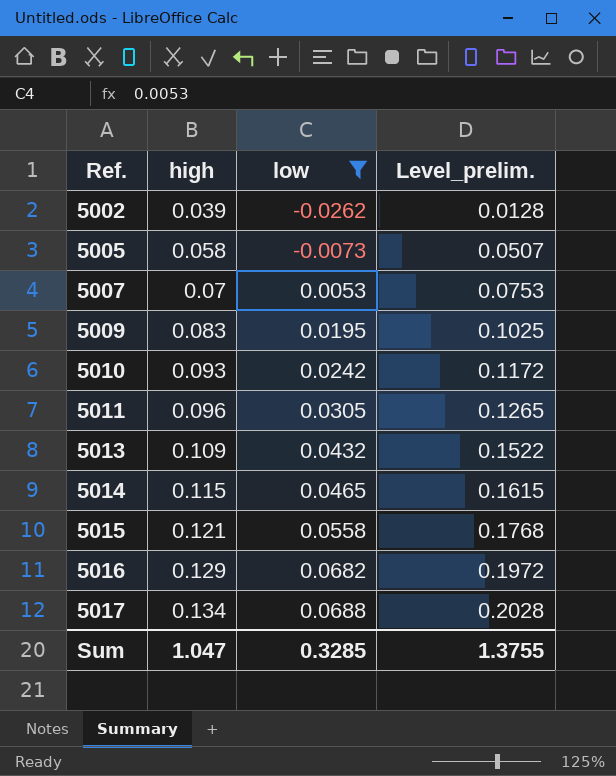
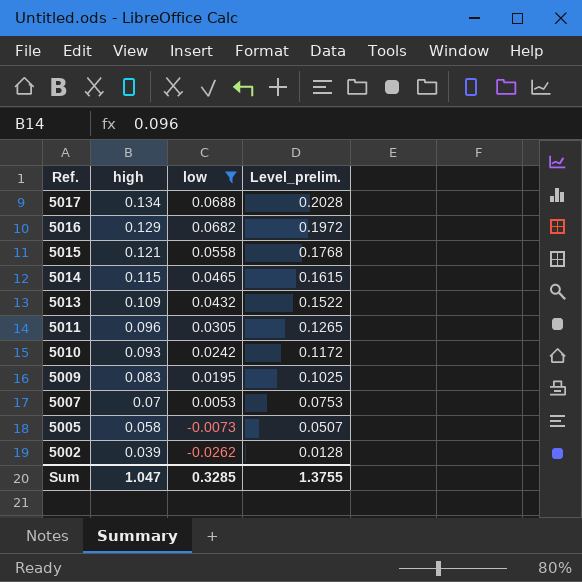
row order: Ref. ascending -> Ref. descending

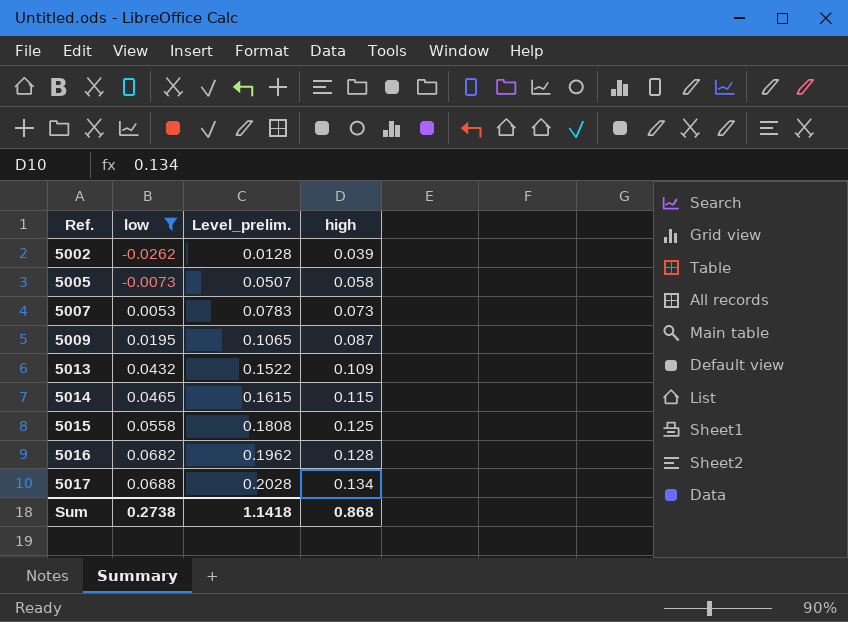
row order: Ref. descending -> Ref. ascending
column high | position: 2 -> 4
row 5011: 0.096 | 0.0305 | 0.1265 -> none
row 5010: 0.093 | 0.0242 | 0.1172 -> none
5007 | Level_prelim.: 0.0753 -> 0.0783
5007 | high: 0.07 -> 0.073
5009 | Level_prelim.: 0.1025 -> 0.1065
5009 | high: 0.083 -> 0.087
5015 | Level_prelim.: 0.1768 -> 0.1808
5015 | high: 0.121 -> 0.125
5016 | Level_prelim.: 0.1972 -> 0.1962
5016 | high: 0.129 -> 0.128
Sum | low: 0.3285 -> 0.2738
Sum | Level_prelim.: 1.3755 -> 1.1418
Sum | high: 1.047 -> 0.868

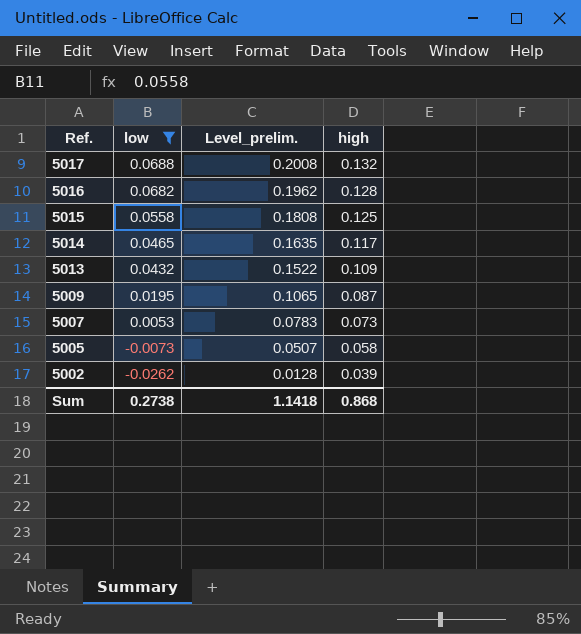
row order: Ref. ascending -> Ref. descending
5017 | Level_prelim.: 0.2028 -> 0.2008
5017 | high: 0.134 -> 0.132
5014 | Level_prelim.: 0.1615 -> 0.1635
5014 | high: 0.115 -> 0.117

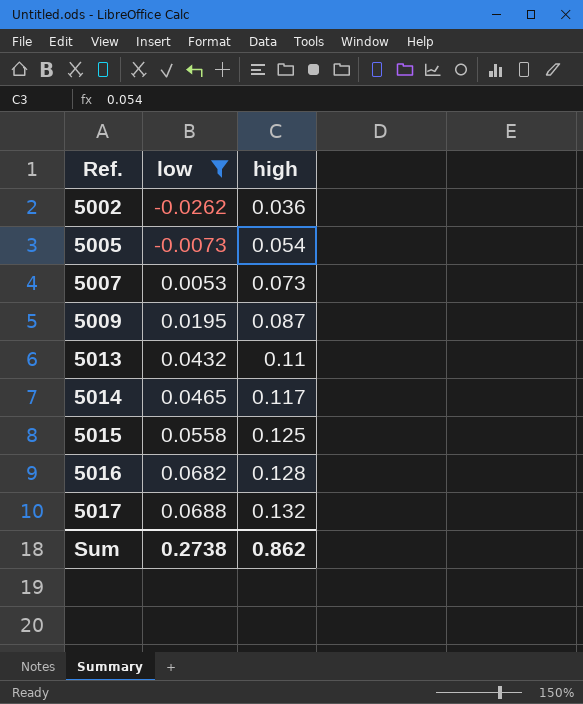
row order: Ref. descending -> Ref. ascending
column Level_prelim. | formula: [low] + [high] -> none
5002 | high: 0.039 -> 0.036
5005 | high: 0.058 -> 0.054
5013 | high: 0.109 -> 0.11
Sum | high: 0.868 -> 0.862

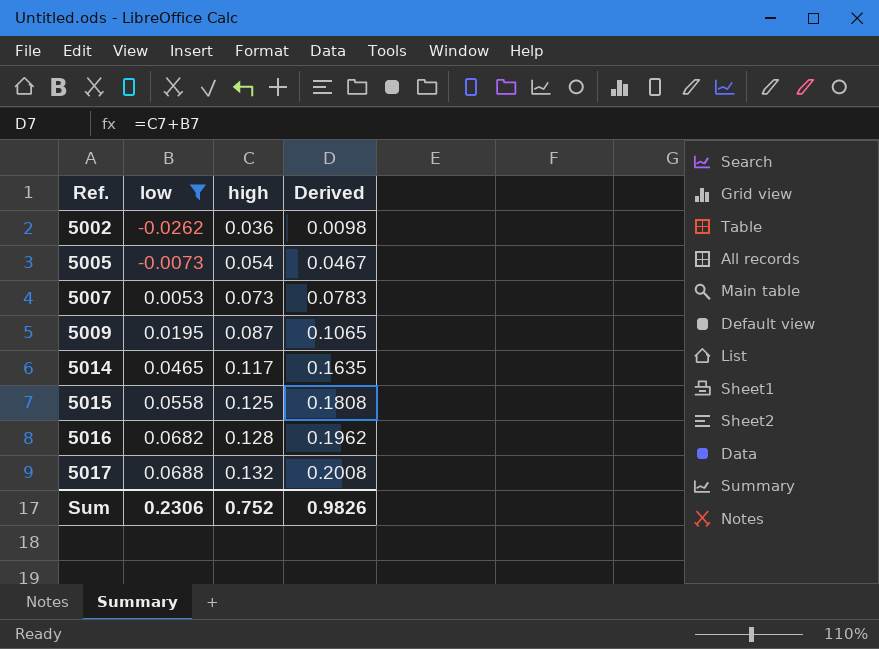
column Derived | formula: none -> [low] + [high]
row 5013: 0.0432 | 0.11 -> none
Sum | low: 0.2738 -> 0.2306
Sum | high: 0.862 -> 0.752

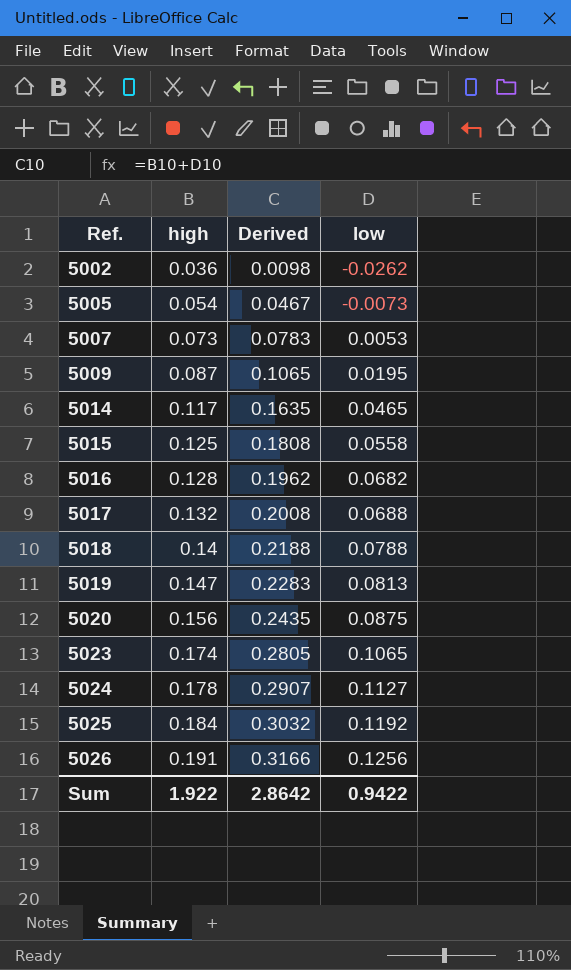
filter: low <= 0.0688 -> none
column low | position: 2 -> 4
Sum | high: 0.752 -> 1.922
Sum | Derived: 0.9826 -> 2.8642
Sum | low: 0.2306 -> 0.9422

